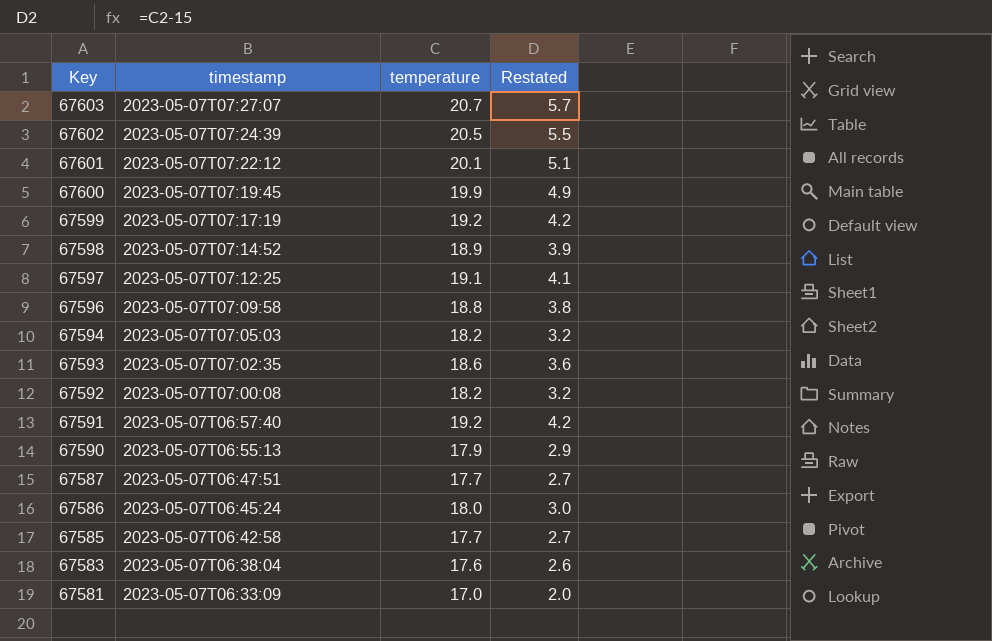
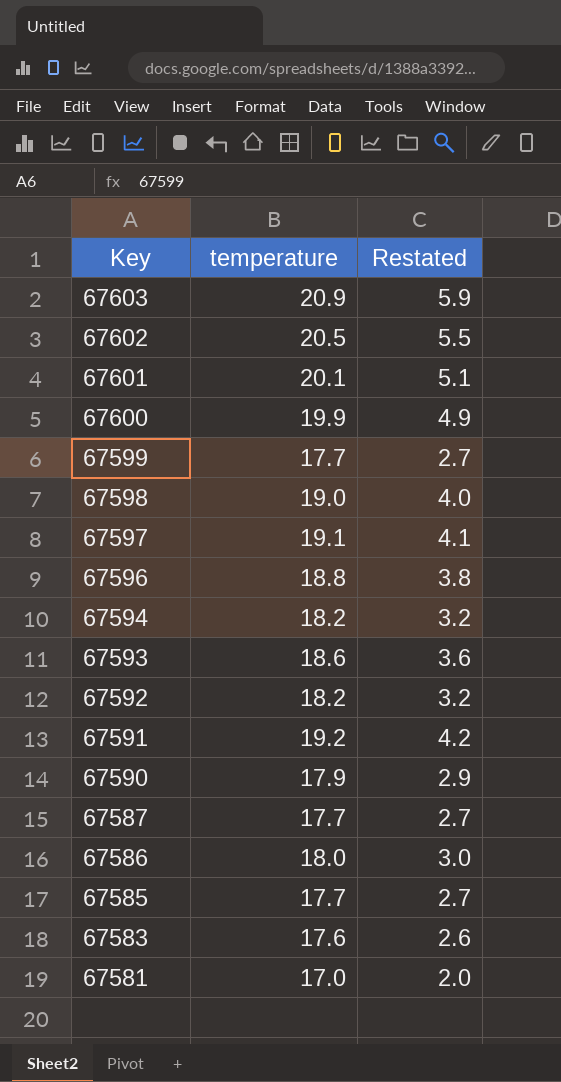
column timestamp | position: 2 -> none
67603 | temperature: 20.7 -> 20.9
67603 | Restated: 5.7 -> 5.9
67599 | temperature: 19.2 -> 17.7
67599 | Restated: 4.2 -> 2.7
67598 | temperature: 18.9 -> 19.0
67598 | Restated: 3.9 -> 4.0

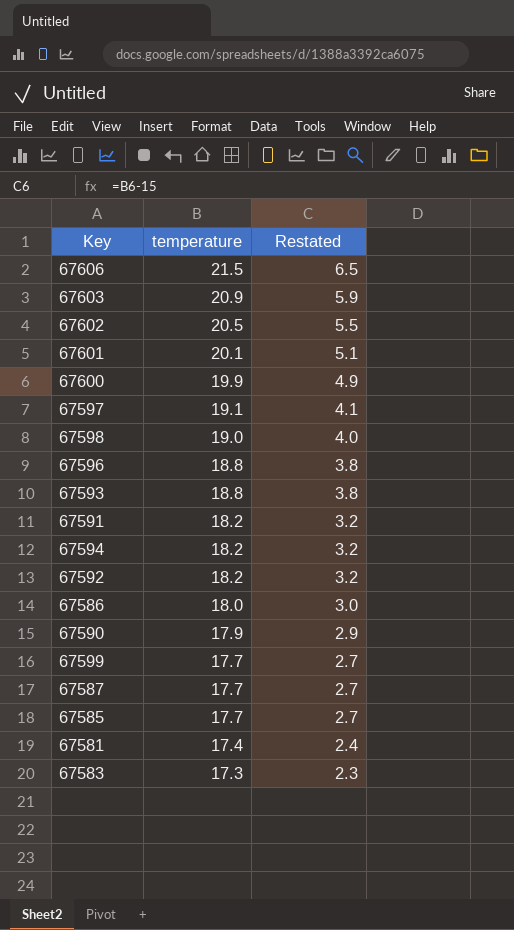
row order: Key descending -> temperature descending
row 67606: none -> 21.5 | 6.5
67593 | temperature: 18.6 -> 18.8
67593 | Restated: 3.6 -> 3.8
67591 | temperature: 19.2 -> 18.2
67591 | Restated: 4.2 -> 3.2
67581 | temperature: 17.0 -> 17.4
67581 | Restated: 2.0 -> 2.4
67583 | temperature: 17.6 -> 17.3
67583 | Restated: 2.6 -> 2.3

